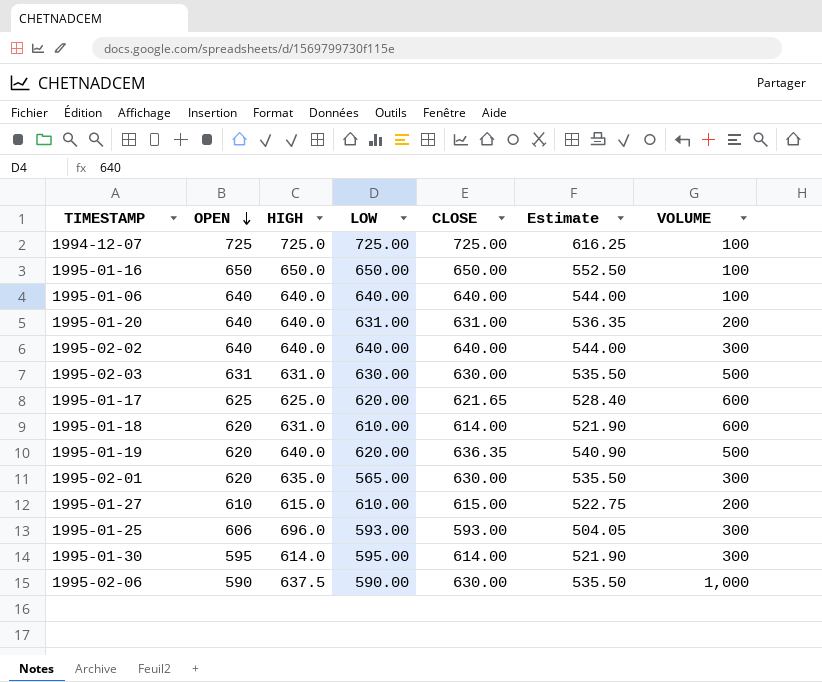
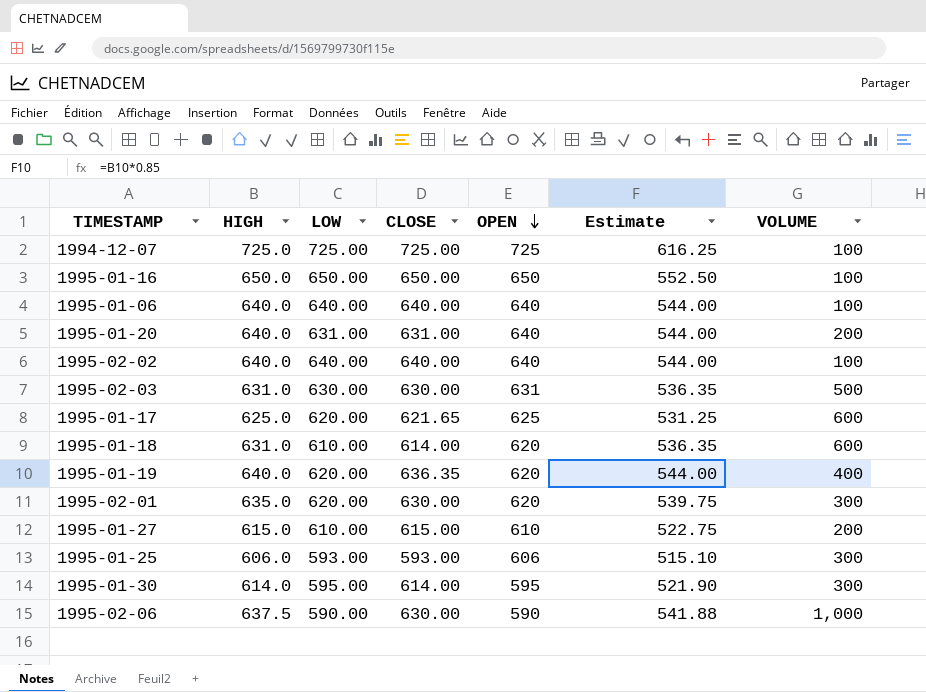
column OPEN | position: 2 -> 5
column Estimate | formula: [CLOSE] * 0.85 -> [HIGH] * 0.85
1995-02-02 | VOLUME: 300 -> 100
1995-01-19 | VOLUME: 500 -> 400
1995-02-01 | LOW: 565.00 -> 620.00
1995-01-25 | HIGH: 696.0 -> 606.0

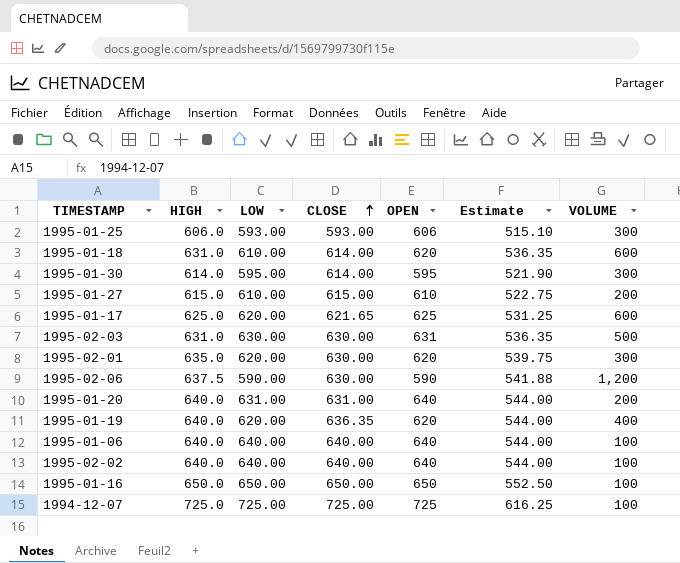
row order: OPEN descending -> CLOSE ascending
1995-02-06 | VOLUME: 1,000 -> 1,200

